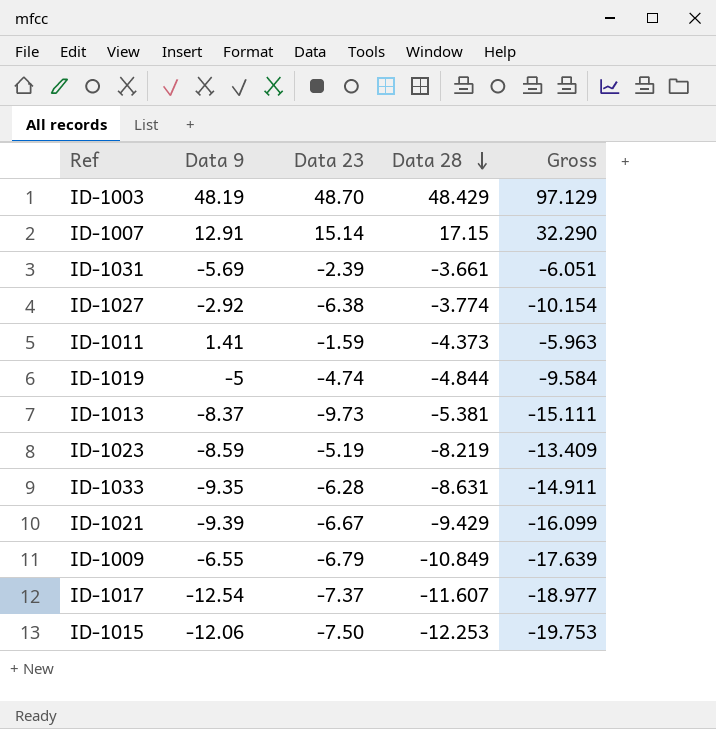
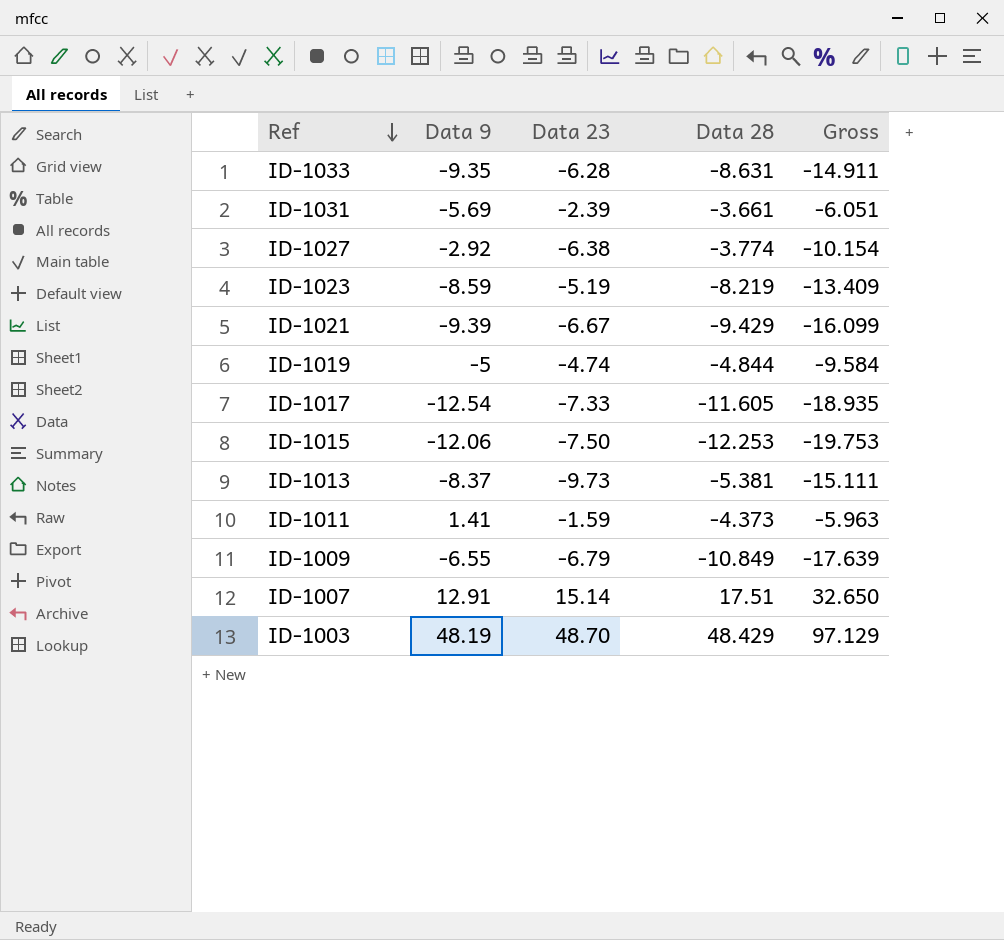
row order: Data 28 descending -> Ref descending
ID-1017 | Data 23: -7.37 -> -7.33
ID-1017 | Data 28: -11.607 -> -11.605
ID-1017 | Gross: -18.977 -> -18.935
ID-1007 | Data 28: 17.15 -> 17.51
ID-1007 | Gross: 32.290 -> 32.650

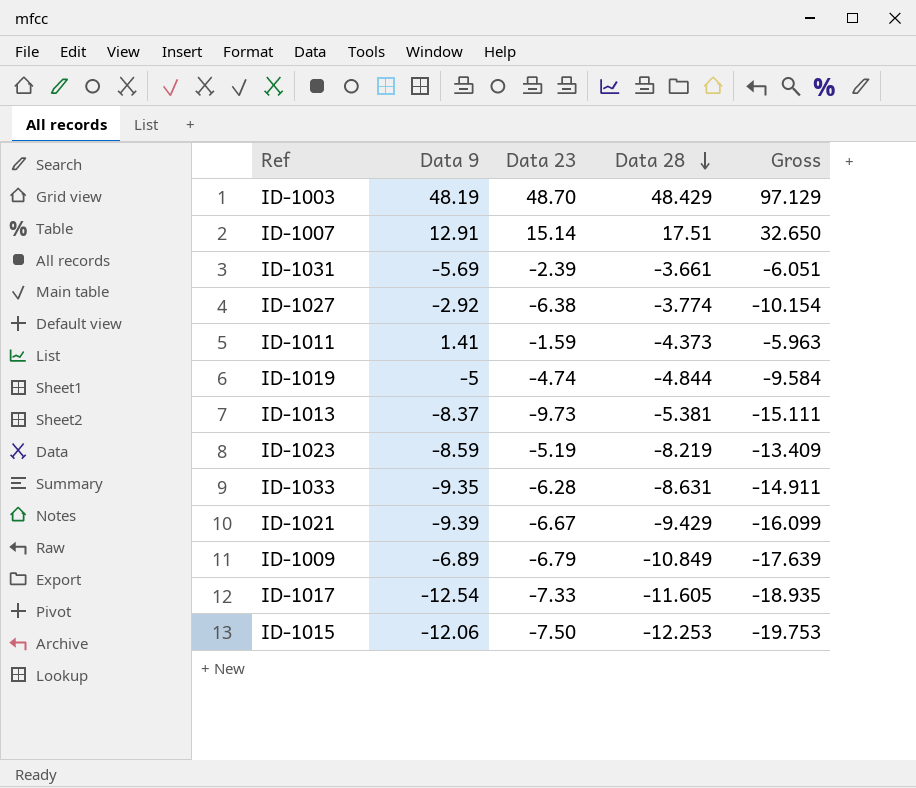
row order: Ref descending -> Data 28 descending
ID-1009 | Data 9: -6.55 -> -6.89

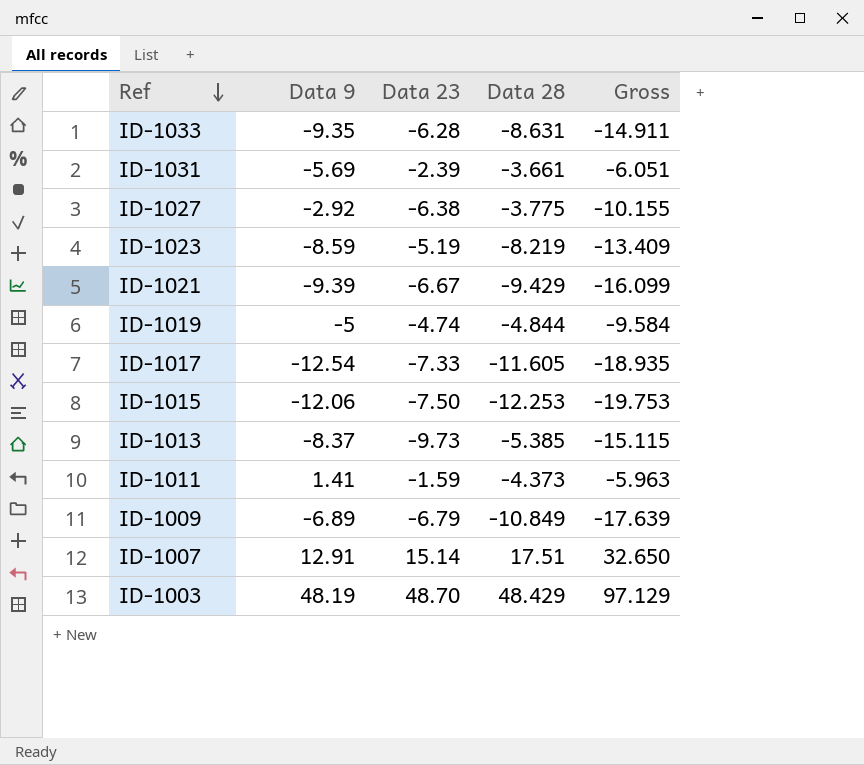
row order: Data 28 descending -> Ref descending
ID-1027 | Data 28: -3.774 -> -3.775
ID-1027 | Gross: -10.154 -> -10.155
ID-1013 | Data 28: -5.381 -> -5.385
ID-1013 | Gross: -15.111 -> -15.115

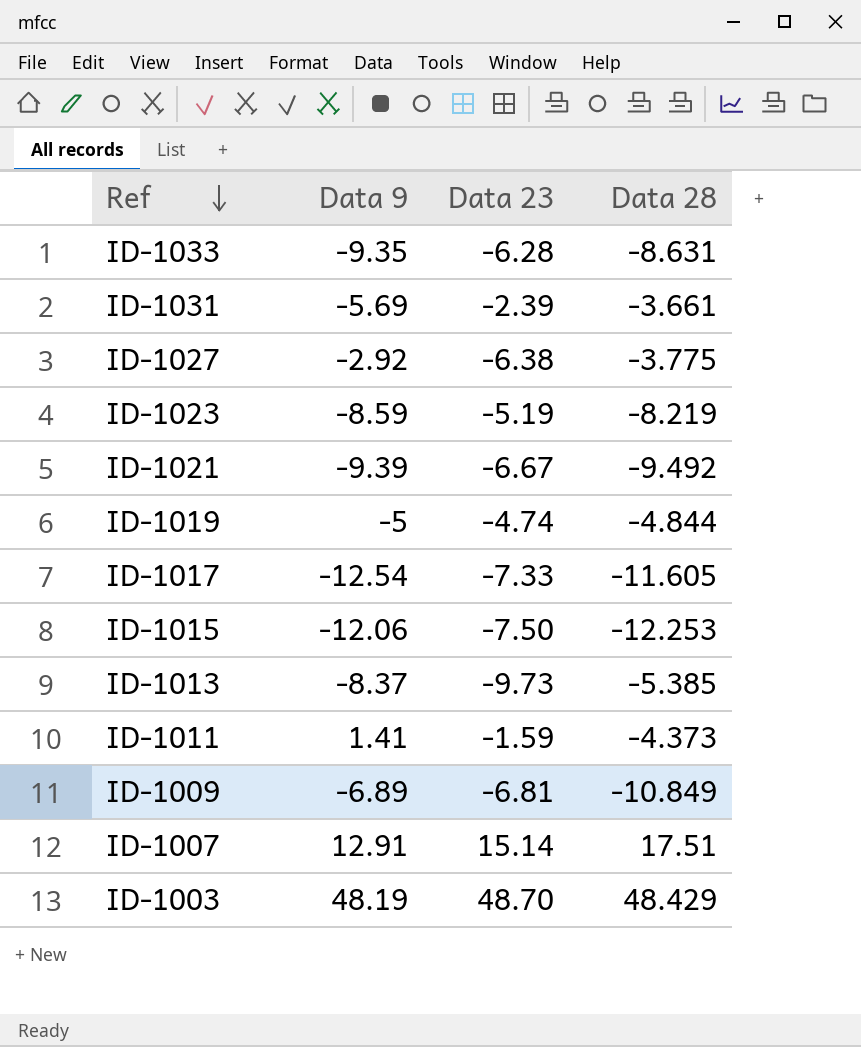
column Gross | formula: [Data 23] + [Data 28] -> none
ID-1021 | Data 28: -9.429 -> -9.492
ID-1009 | Data 23: -6.79 -> -6.81

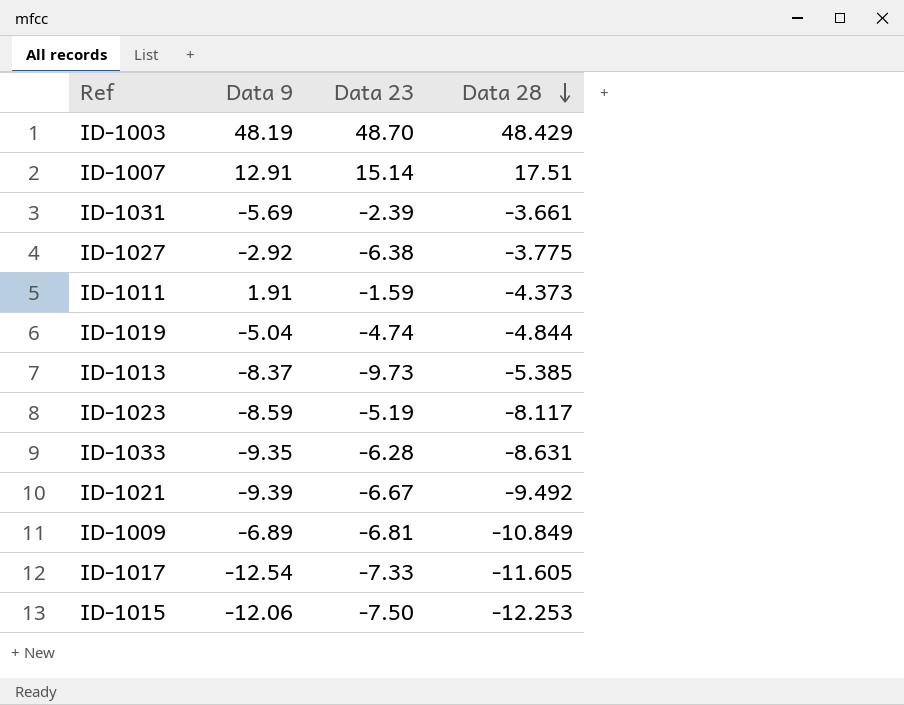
row order: Ref descending -> Data 28 descending
ID-1011 | Data 9: 1.41 -> 1.91
ID-1019 | Data 9: -5 -> -5.04
ID-1023 | Data 28: -8.219 -> -8.117

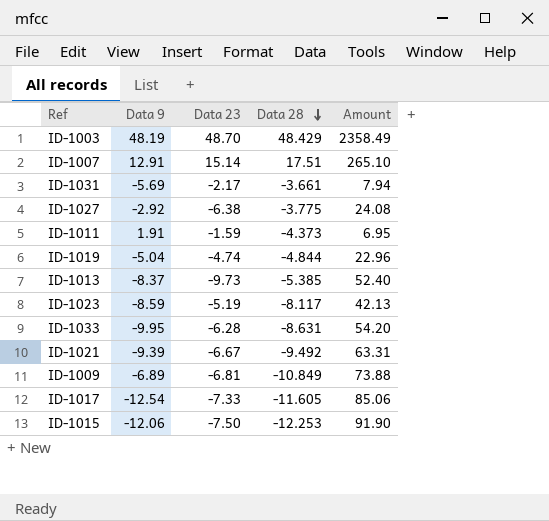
column Amount | formula: none -> [Data 23] * [Data 28]
ID-1031 | Data 23: -2.39 -> -2.17
ID-1033 | Data 9: -9.35 -> -9.95

